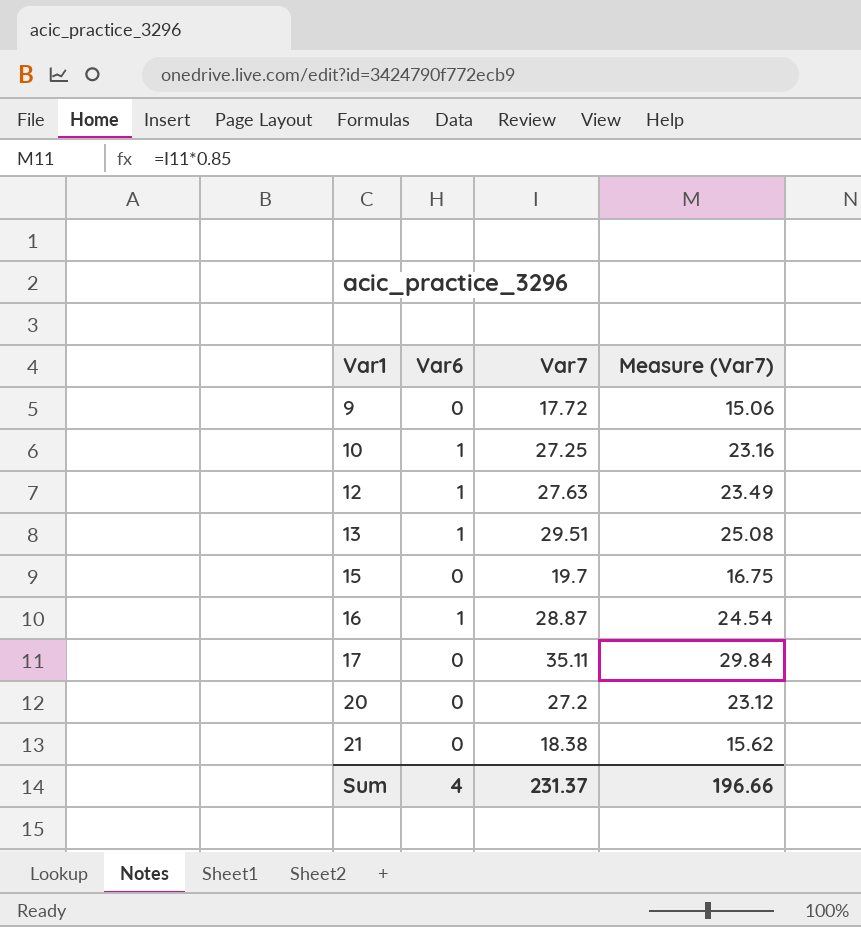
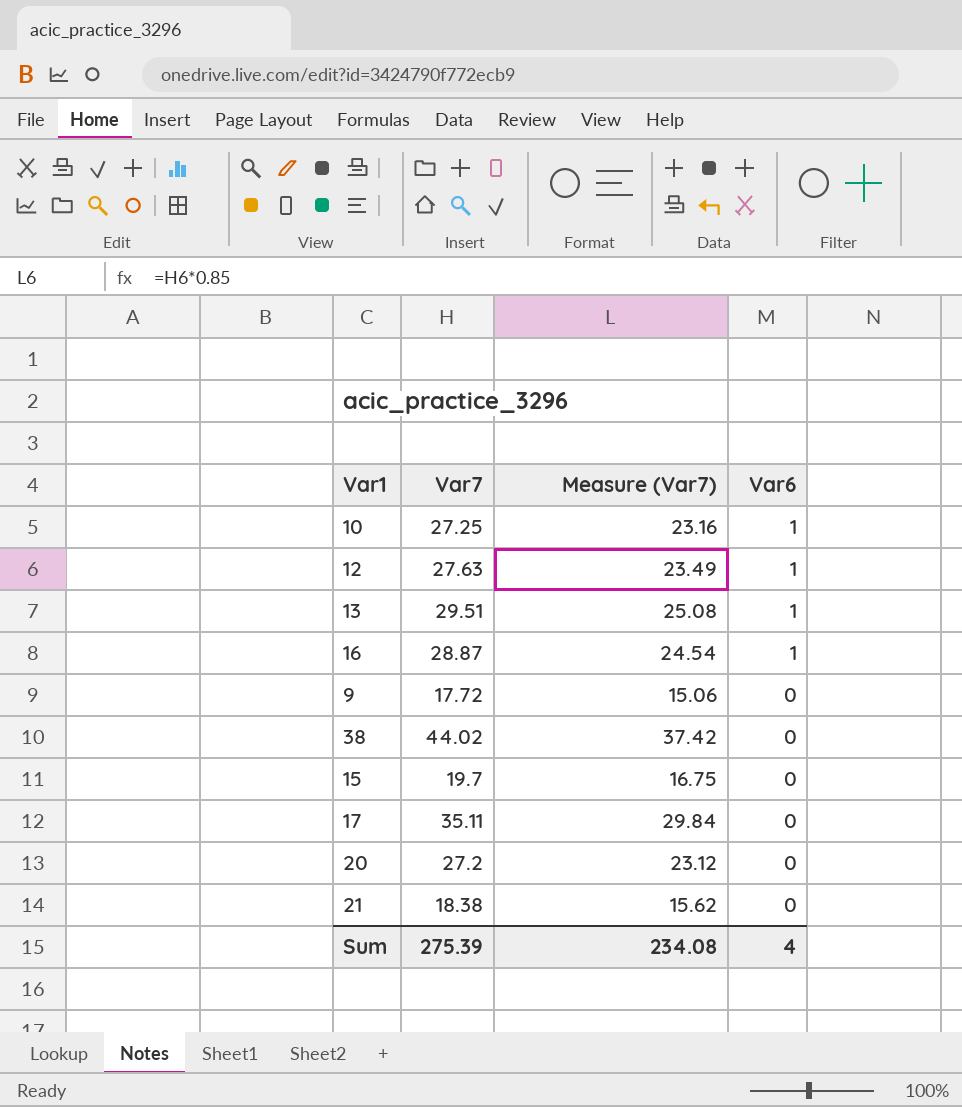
row order: Var1 ascending -> Var6 descending
column Var6 | position: 2 -> 4
row 38: none -> 44.02 | 37.42 | 0
Sum | Var7: 231.37 -> 275.39
Sum | Measure (Var7): 196.66 -> 234.08

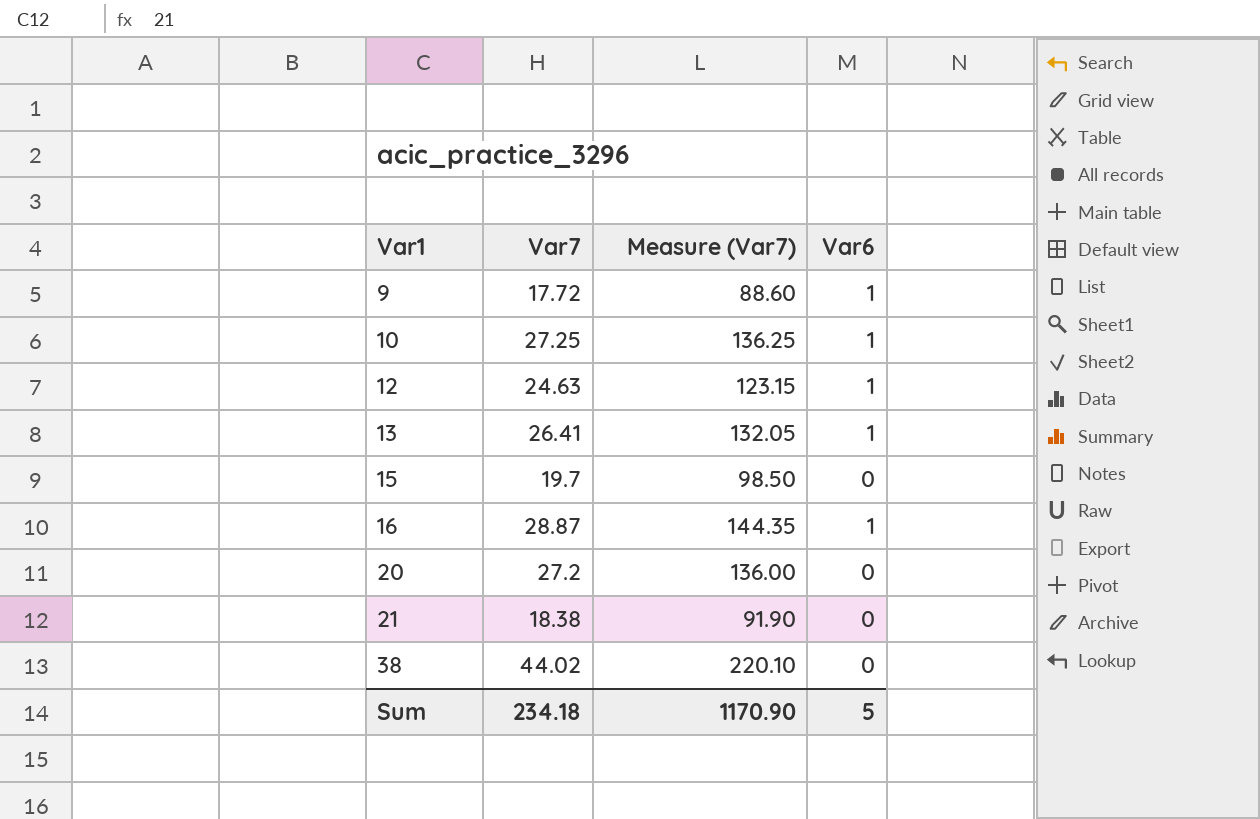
row order: Var6 descending -> Var1 ascending
column Measure (Var7) | formula: [Var7] * 0.85 -> [Var7] * 5
row 17: 35.11 | 29.84 | 0 -> none
9 | Var6: 0 -> 1
12 | Var7: 27.63 -> 24.63
13 | Var7: 29.51 -> 26.41
Sum | Var7: 275.39 -> 234.18
Sum | Measure (Var7): 234.08 -> 1170.90
Sum | Var6: 4 -> 5

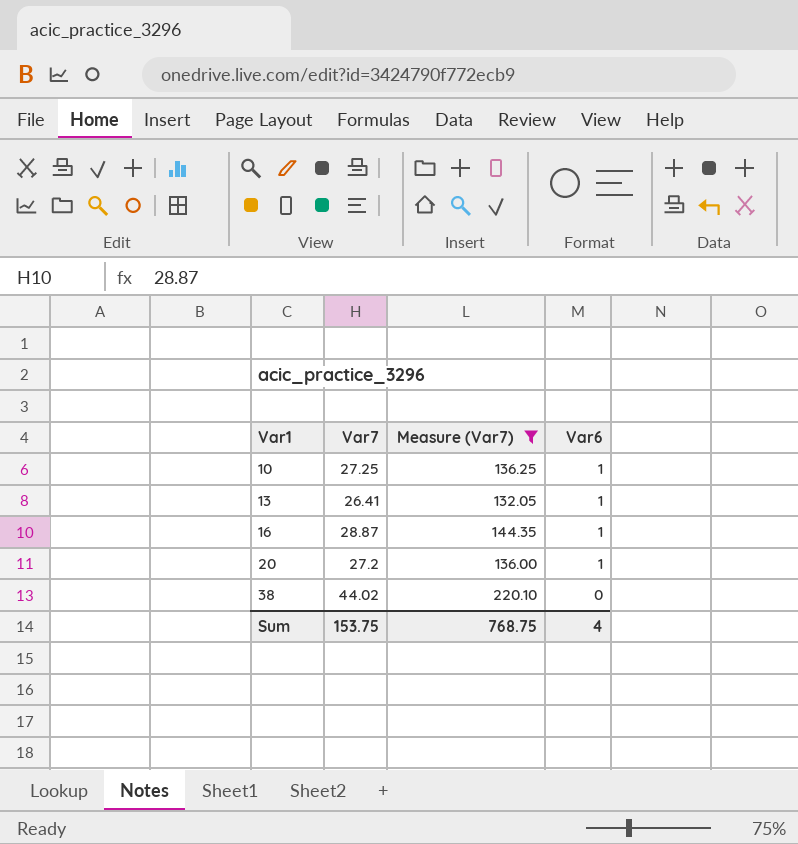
filter: none -> Measure (Var7) >= 132.05
20 | Var6: 0 -> 1
Sum | Var7: 234.18 -> 153.75
Sum | Measure (Var7): 1170.90 -> 768.75
Sum | Var6: 5 -> 4

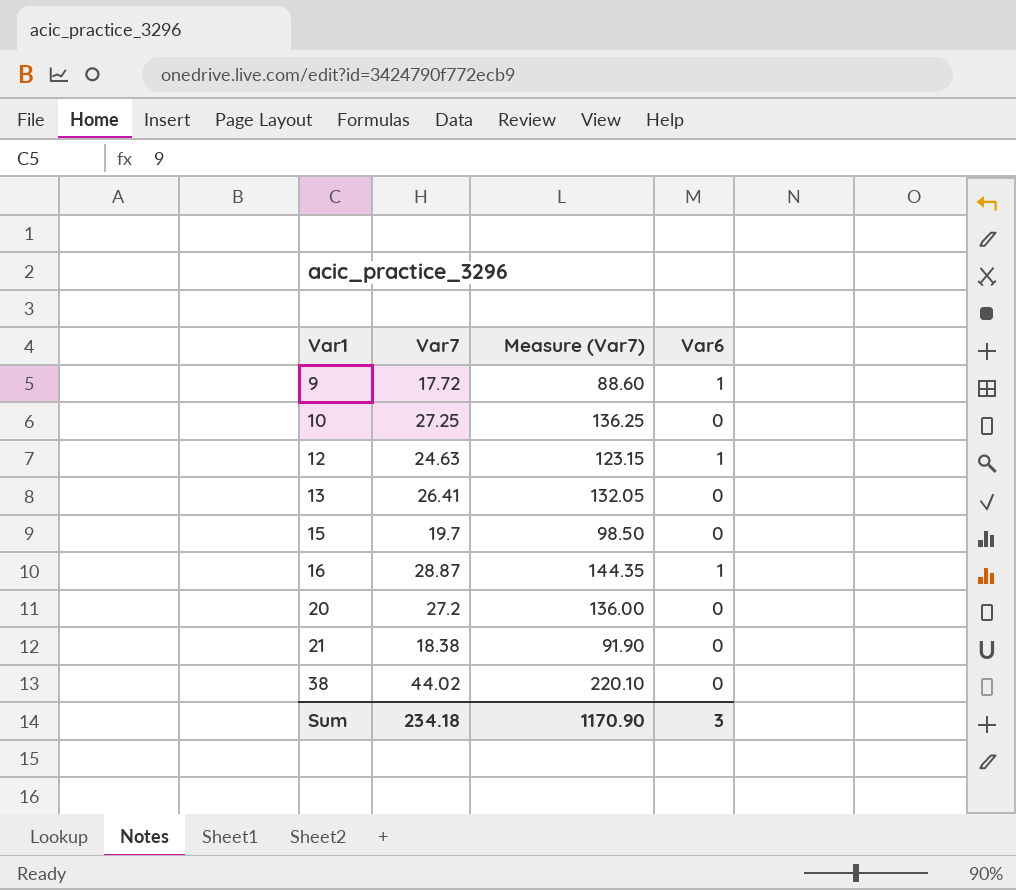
filter: Measure (Var7) >= 132.05 -> none
10 | Var6: 1 -> 0
13 | Var6: 1 -> 0
20 | Var6: 1 -> 0
Sum | Var7: 153.75 -> 234.18
Sum | Measure (Var7): 768.75 -> 1170.90
Sum | Var6: 4 -> 3

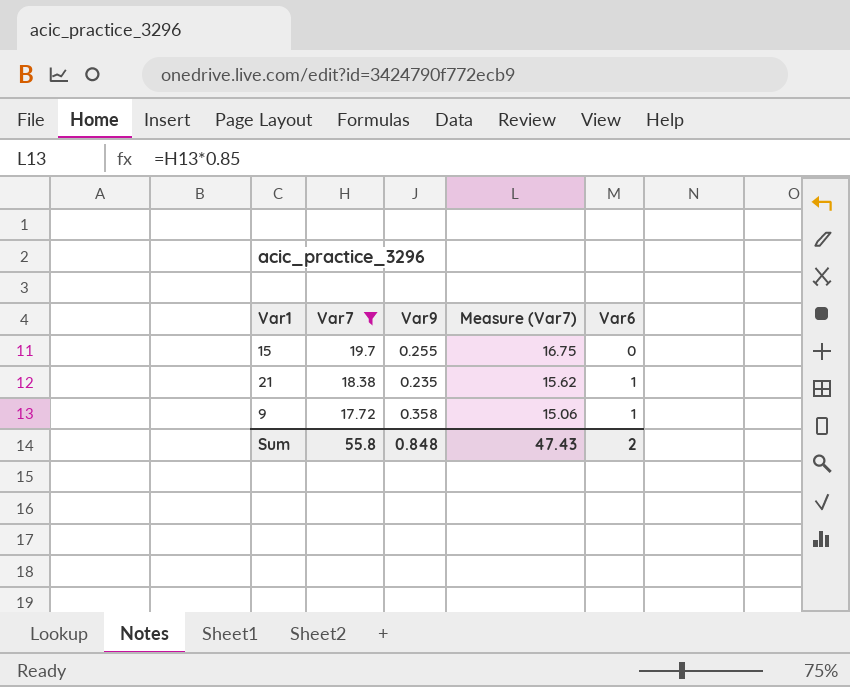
filter: none -> Var7 <= 19.7
row order: Var1 ascending -> Var7 descending
column Var9 | position: none -> 3
column Measure (Var7) | formula: [Var7] * 5 -> [Var7] * 0.85
21 | Var6: 0 -> 1
Sum | Var7: 234.18 -> 55.8
Sum | Measure (Var7): 1170.90 -> 47.43
Sum | Var6: 3 -> 2

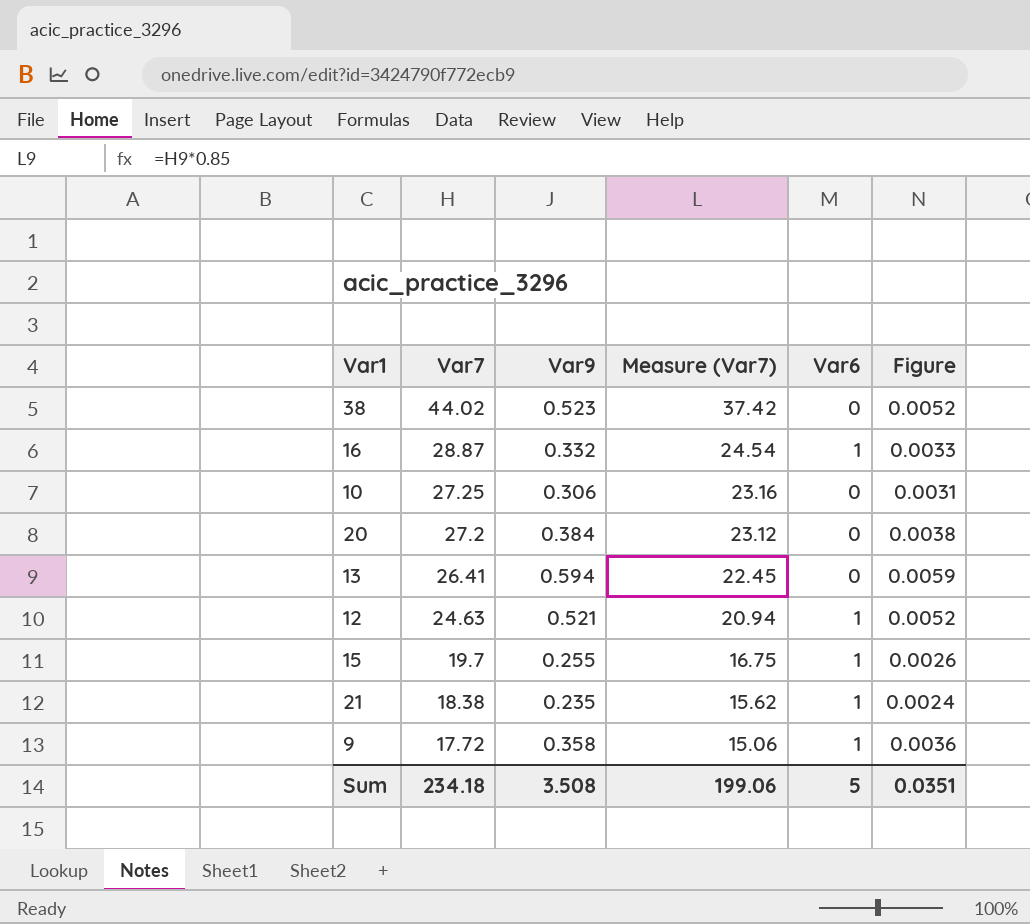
filter: Var7 <= 19.7 -> none
column Figure | formula: none -> [Var9] * 0.01
15 | Var6: 0 -> 1
Sum | Var7: 55.8 -> 234.18
Sum | Var9: 0.848 -> 3.508
Sum | Measure (Var7): 47.43 -> 199.06
Sum | Var6: 2 -> 5

